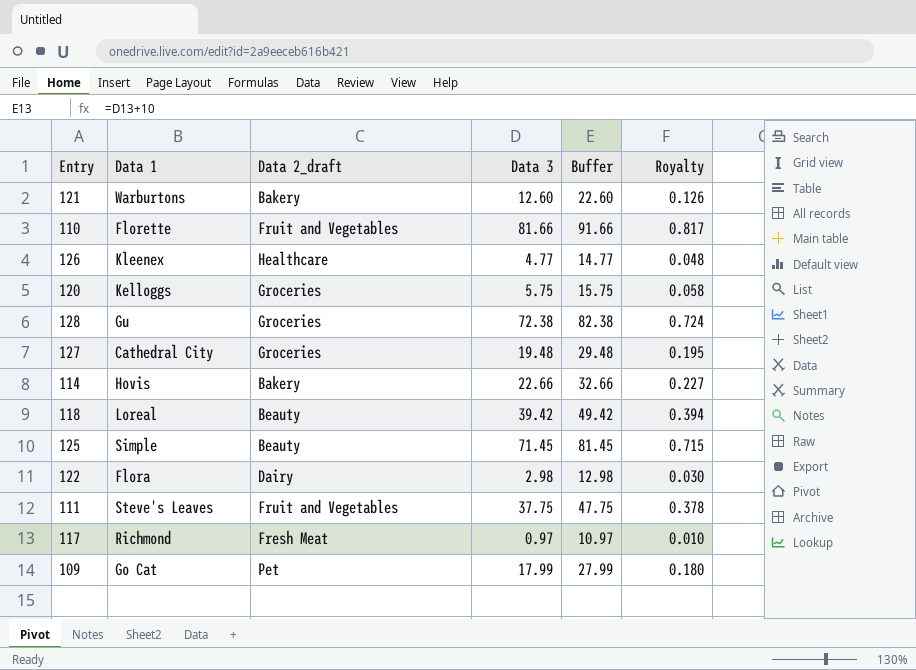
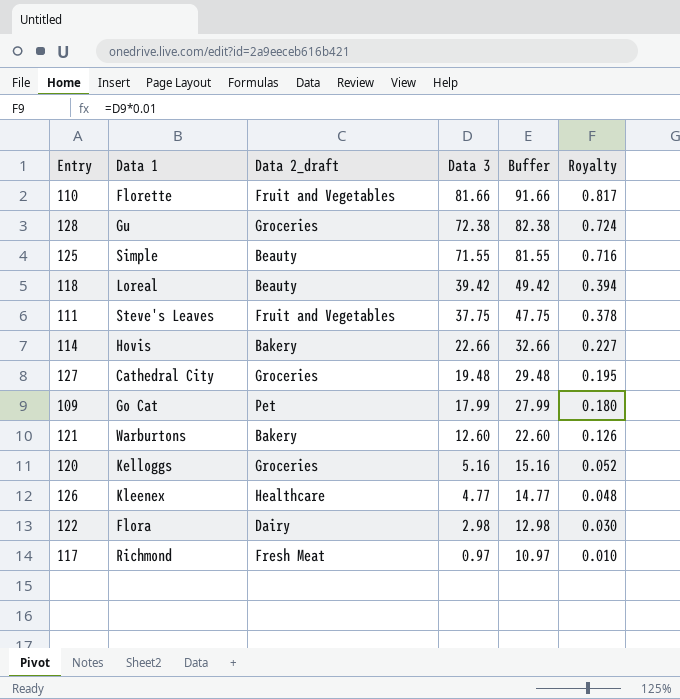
row order: none -> Data 3 descending
125 | Data 3: 71.45 -> 71.55
125 | Buffer: 81.45 -> 81.55
125 | Royalty: 0.715 -> 0.716
120 | Data 3: 5.75 -> 5.16
120 | Buffer: 15.75 -> 15.16
120 | Royalty: 0.058 -> 0.052

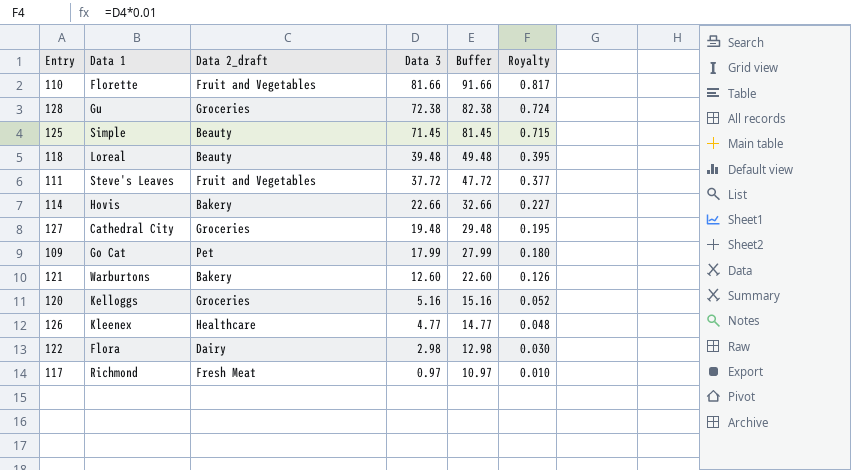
125 | Data 3: 71.55 -> 71.45
125 | Buffer: 81.55 -> 81.45
125 | Royalty: 0.716 -> 0.715
118 | Data 3: 39.42 -> 39.48
118 | Buffer: 49.42 -> 49.48
118 | Royalty: 0.394 -> 0.395
111 | Data 3: 37.75 -> 37.72
111 | Buffer: 47.75 -> 47.72
111 | Royalty: 0.378 -> 0.377

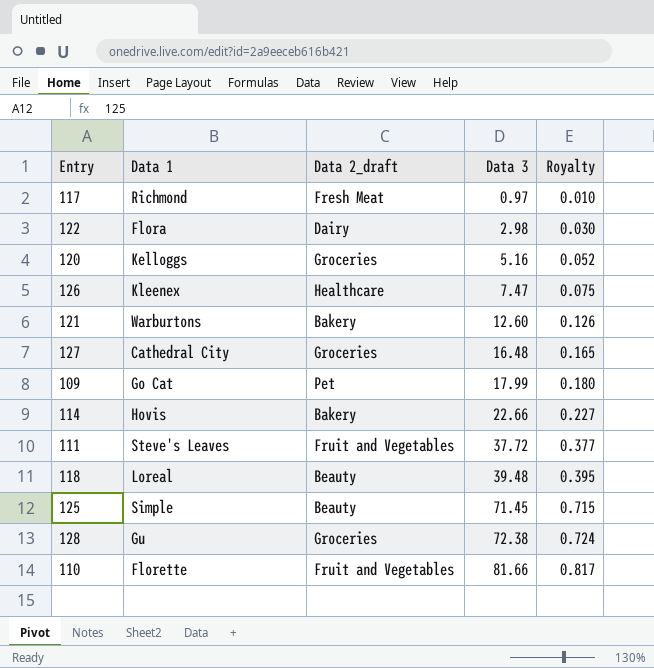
row order: Data 3 descending -> Data 3 ascending
column Buffer | formula: [Data 3] + 10 -> none
126 | Data 3: 4.77 -> 7.47
126 | Royalty: 0.048 -> 0.075
127 | Data 3: 19.48 -> 16.48
127 | Royalty: 0.195 -> 0.165

